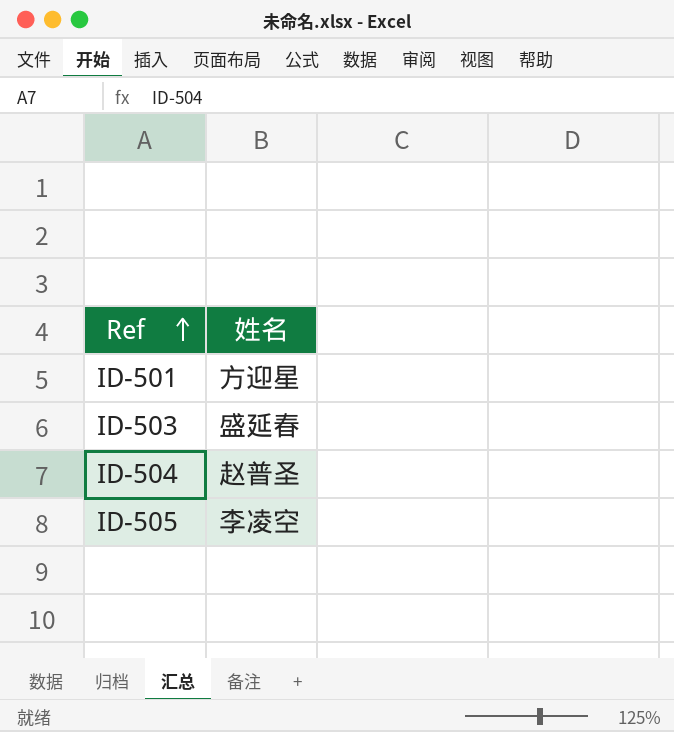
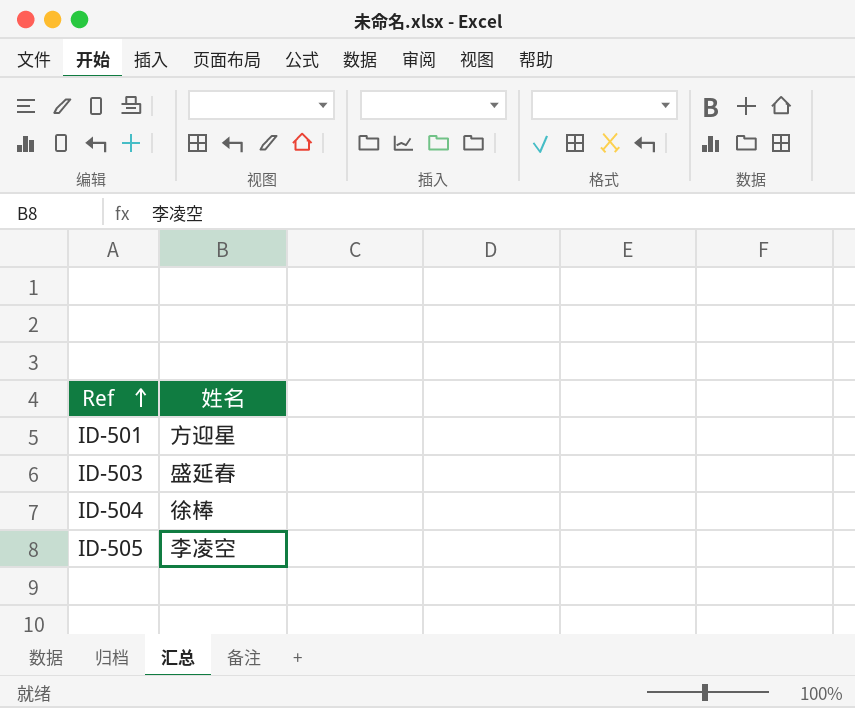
ID-504 | 姓名: 赵普圣 -> 徐棒

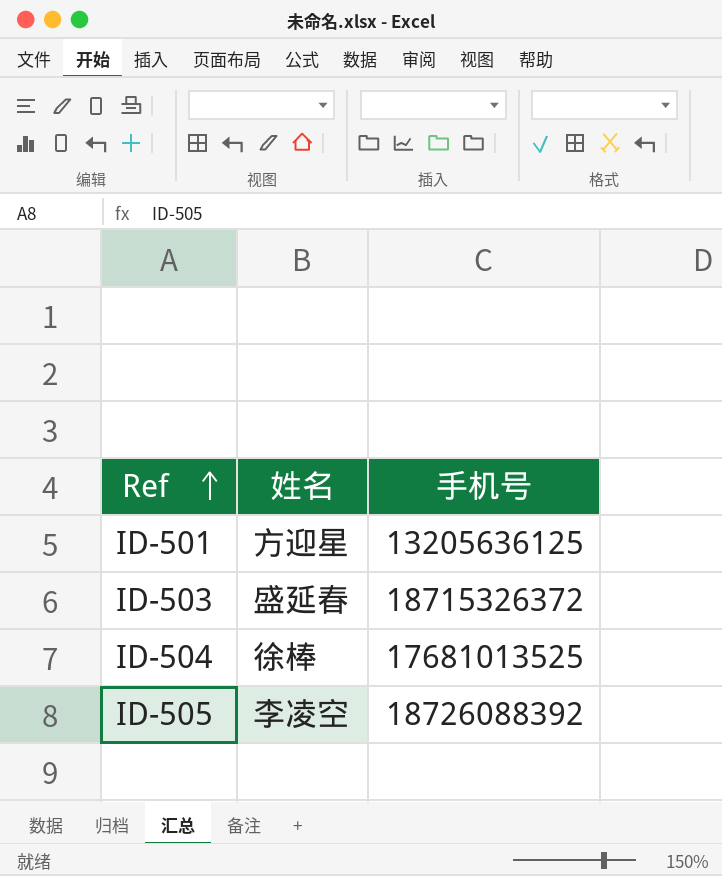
column 手机号 | position: none -> 3

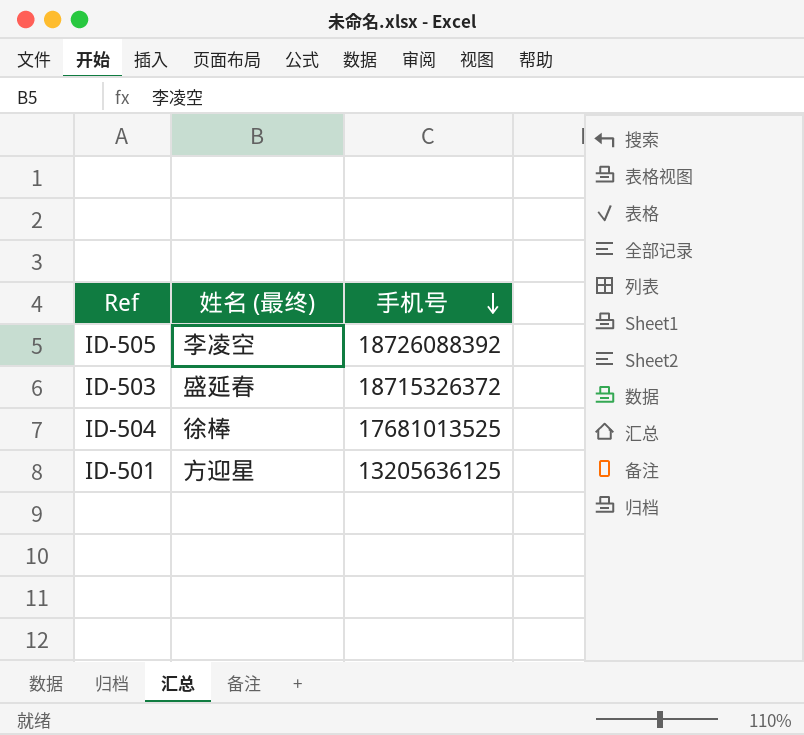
row order: Ref ascending -> 手机号 descending
column name: 姓名 -> 姓名 (最终)

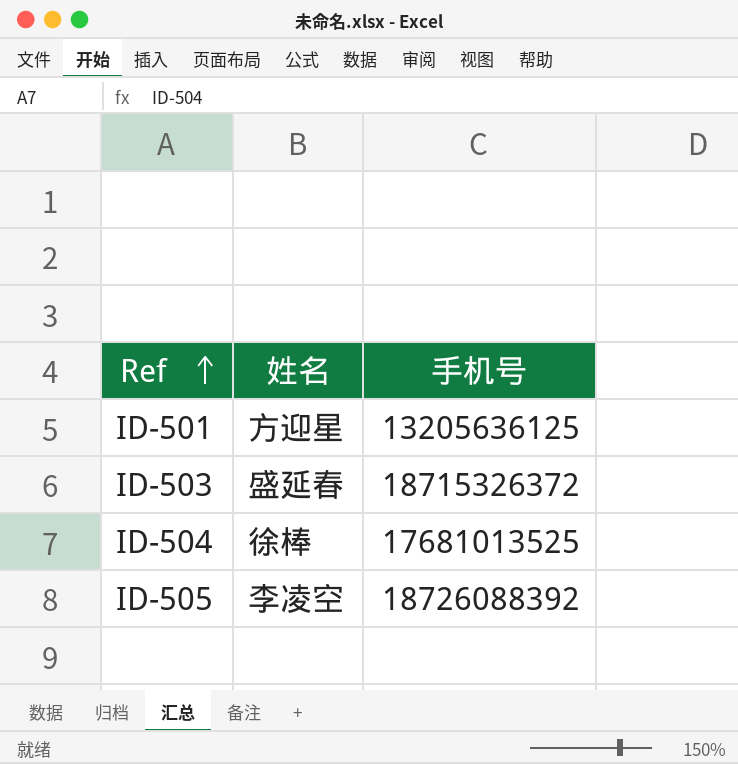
row order: 手机号 descending -> Ref ascending
column name: 姓名 (最终) -> 姓名

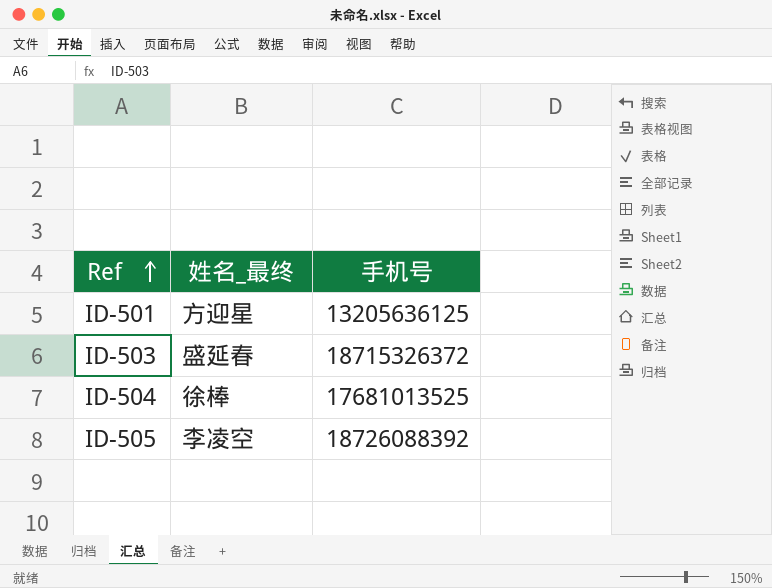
column name: 姓名 -> 姓名_最终

